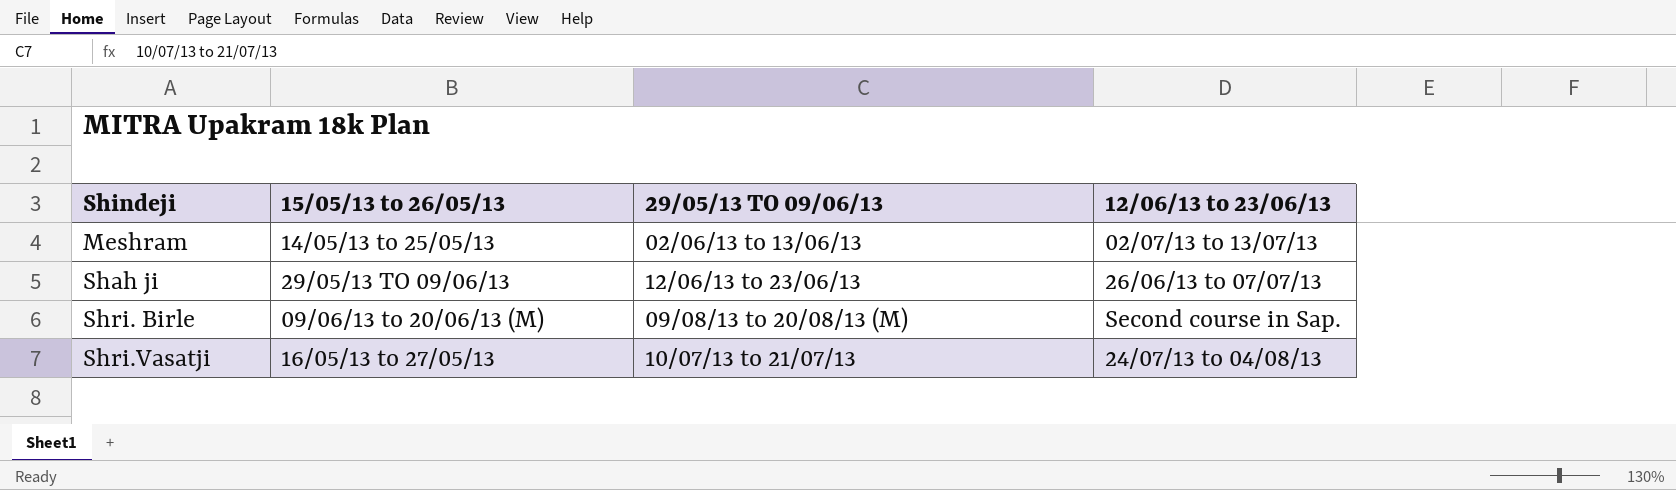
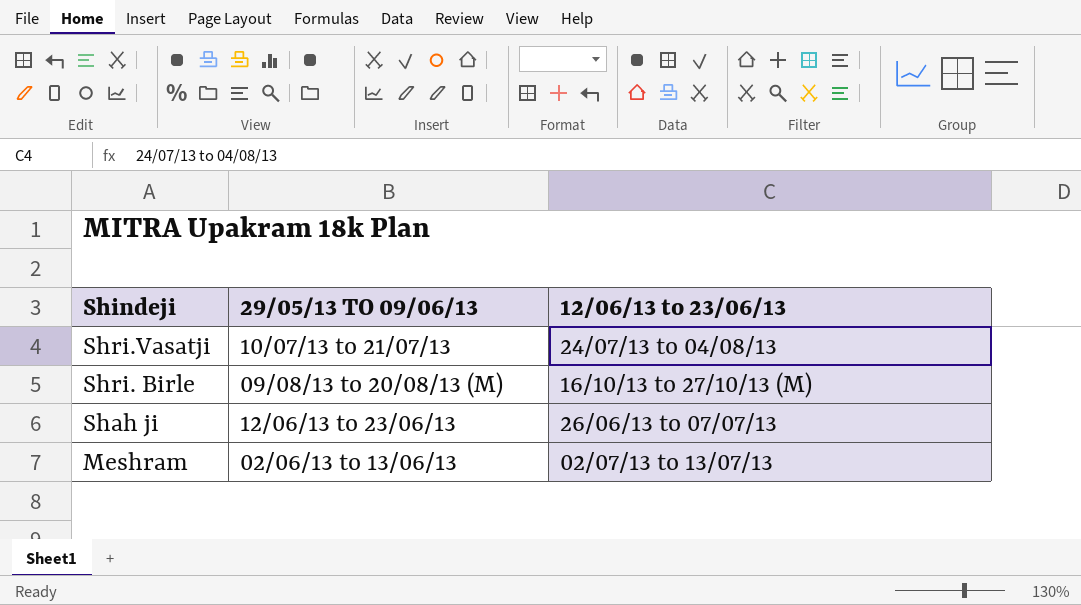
row order: Shindeji ascending -> Shindeji descending
column 15/05/13 to 26/05/13 | position: 2 -> none
Shri. Birle | 12/06/13 to 23/06/13: Second course in Sap. -> 16/10/13 to 27/10/13 (M)

